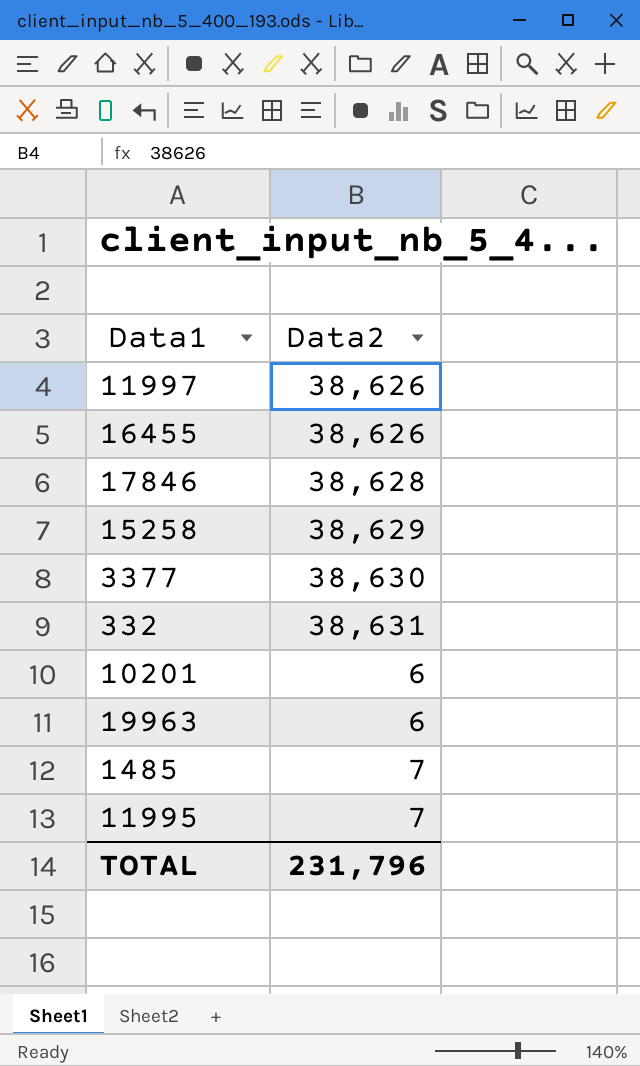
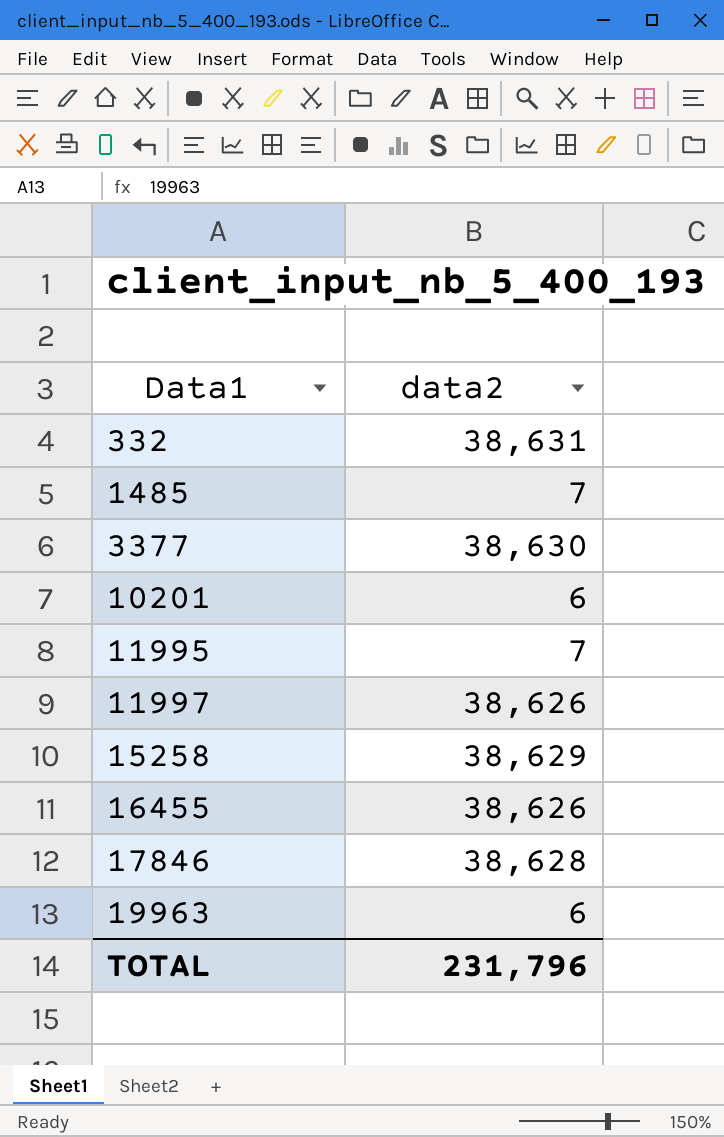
row order: none -> Data1 ascending
column name: Data2 -> data2

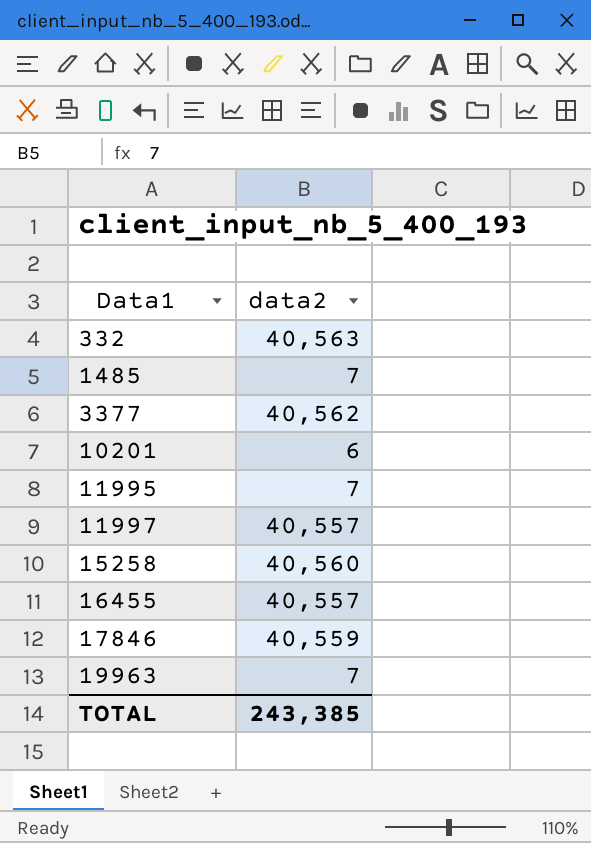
332 | data2: 38,631 -> 40,563
3377 | data2: 38,630 -> 40,562
11997 | data2: 38,626 -> 40,557
15258 | data2: 38,629 -> 40,560
16455 | data2: 38,626 -> 40,557
17846 | data2: 38,628 -> 40,559
19963 | data2: 6 -> 7
TOTAL | data2: 231,796 -> 243,385

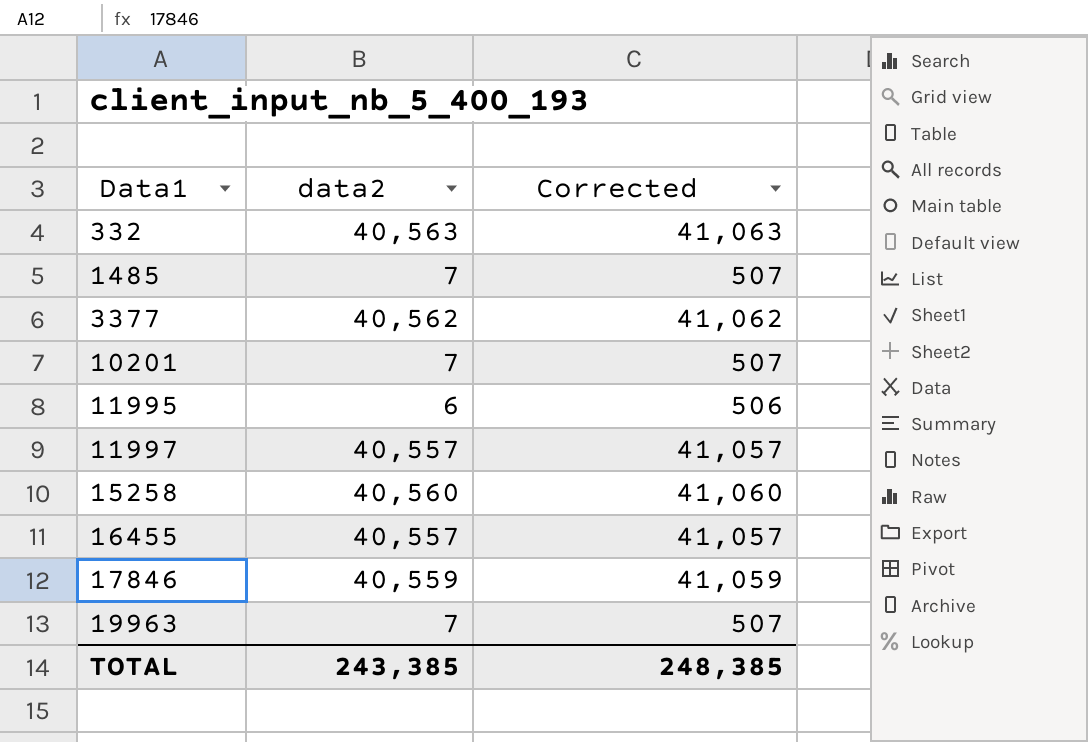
column Corrected | formula: none -> [data2] + 500
10201 | data2: 6 -> 7
11995 | data2: 7 -> 6

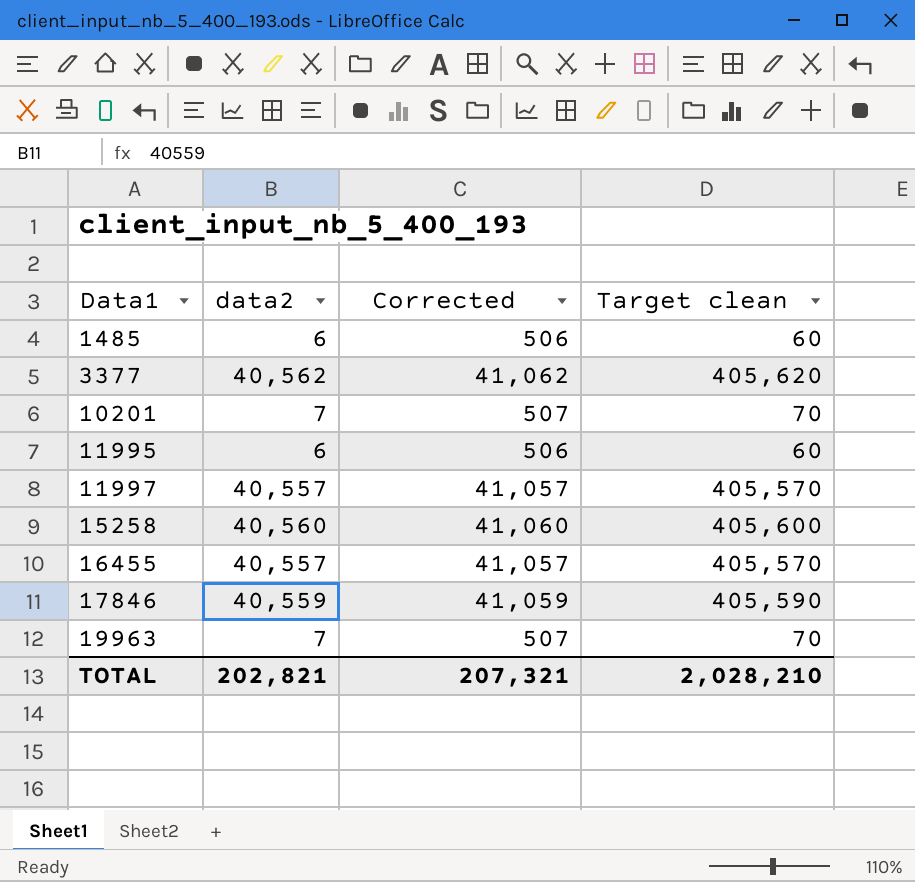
column Target clean | formula: none -> [data2] * 10
row 332: 40,563 | 41,063 -> none
1485 | data2: 7 -> 6
1485 | Corrected: 507 -> 506
TOTAL | data2: 243,385 -> 202,821
TOTAL | Corrected: 248,385 -> 207,321

